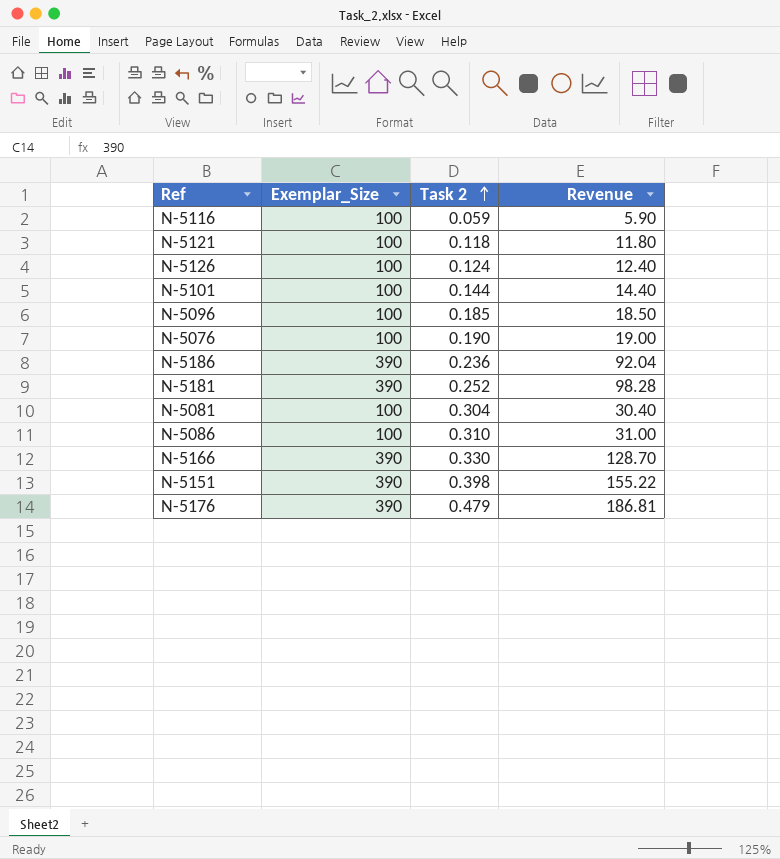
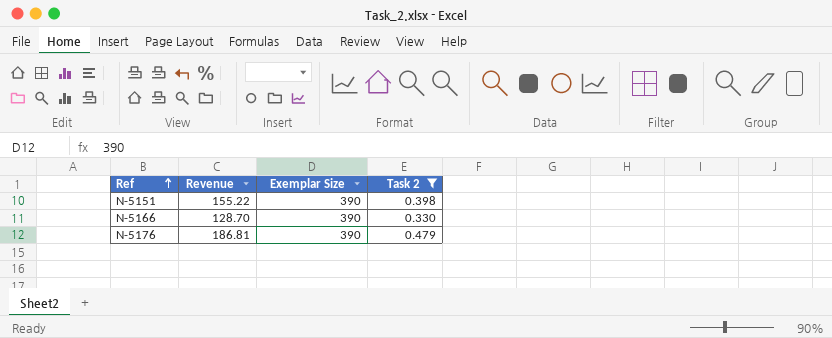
filter: none -> Task 2 >= 0.330
row order: Task 2 ascending -> Ref ascending
column Revenue | position: 4 -> 2
column name: Exemplar_Size -> Exemplar Size

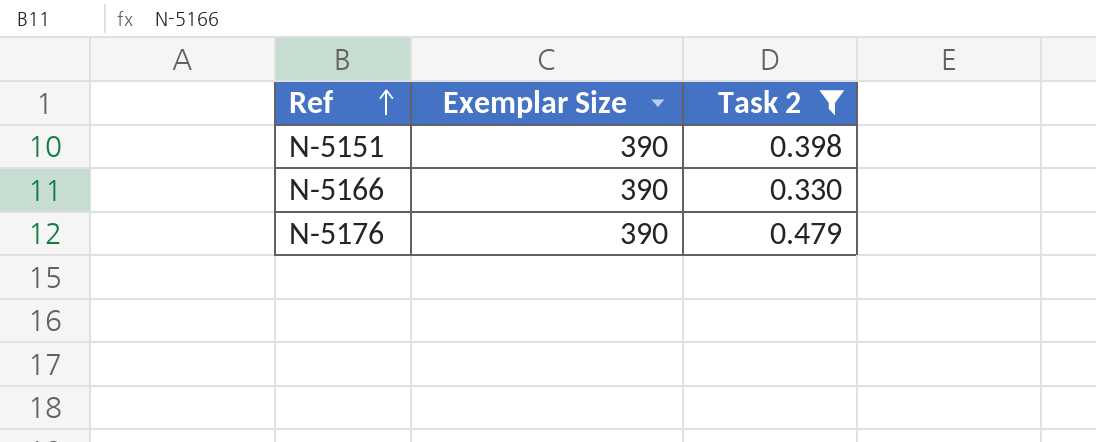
column Revenue | formula: [Exemplar Size] * [Task 2] -> none

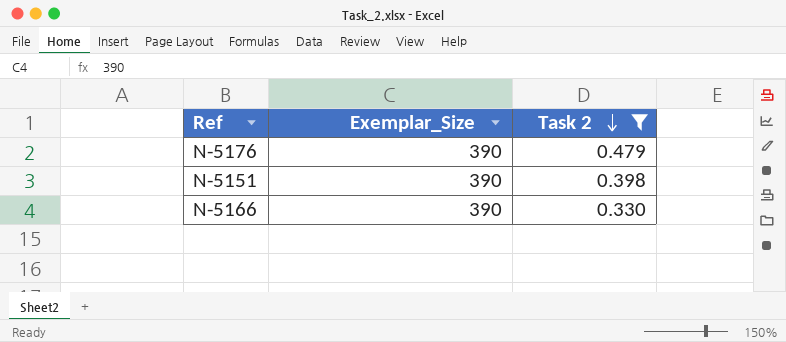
row order: Ref ascending -> Task 2 descending
column name: Exemplar Size -> Exemplar_Size

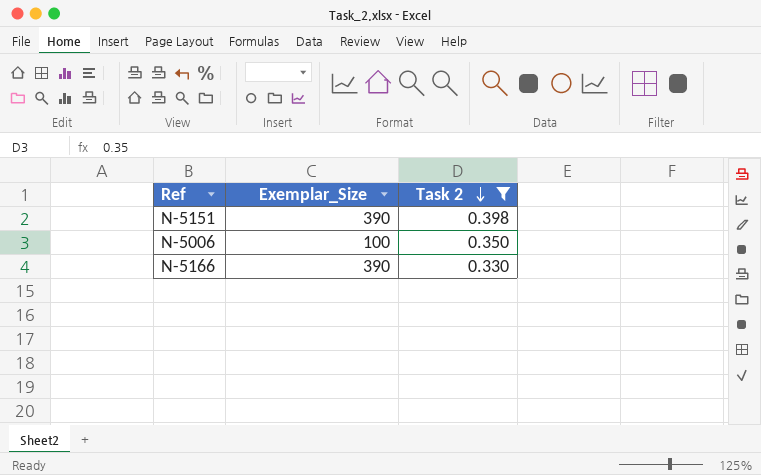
row N-5176: 390 | 0.479 -> none
row N-5006: none -> 100 | 0.350

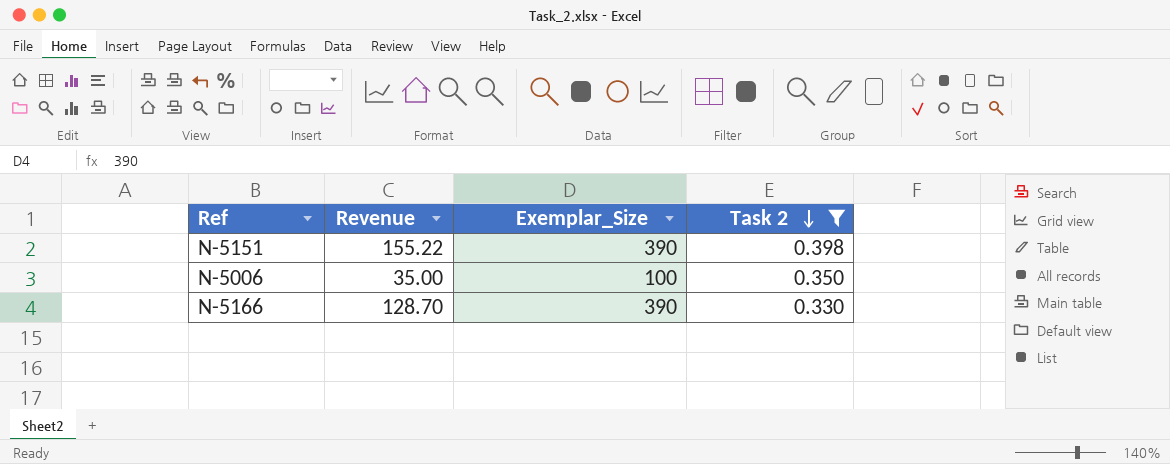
column Revenue | formula: none -> [Exemplar_Size] * [Task 2]

